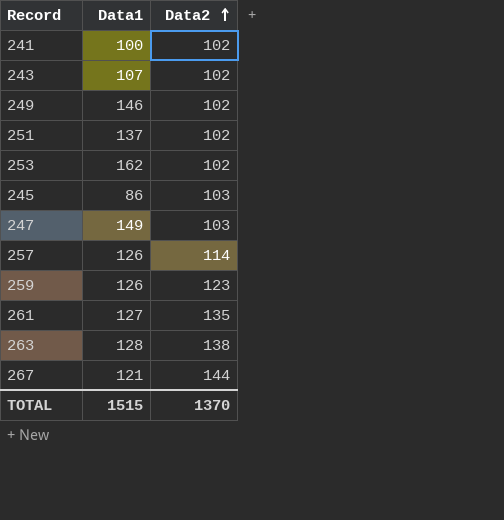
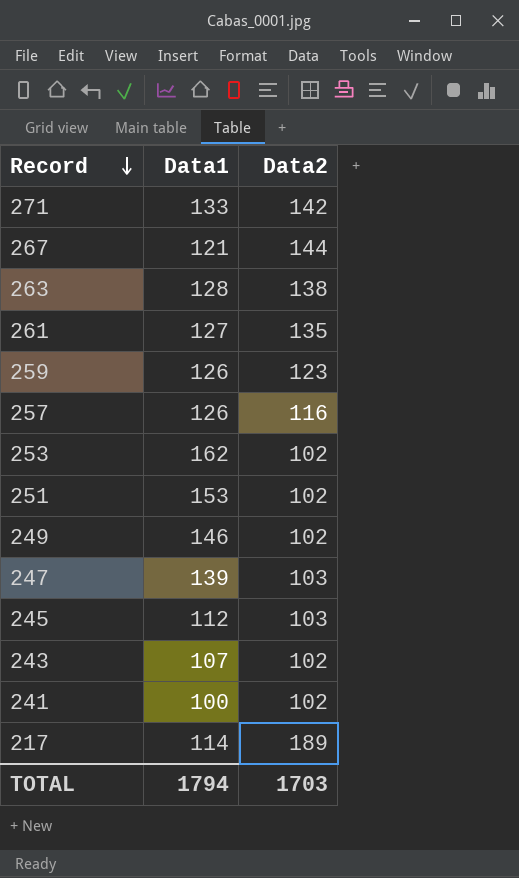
row order: Data2 ascending -> Record descending
row 271: none -> 133 | 142
257 | Data2: 114 -> 116
251 | Data1: 137 -> 153
247 | Data1: 149 -> 139
245 | Data1: 86 -> 112
row 217: none -> 114 | 189
TOTAL | Data1: 1515 -> 1794
TOTAL | Data2: 1370 -> 1703

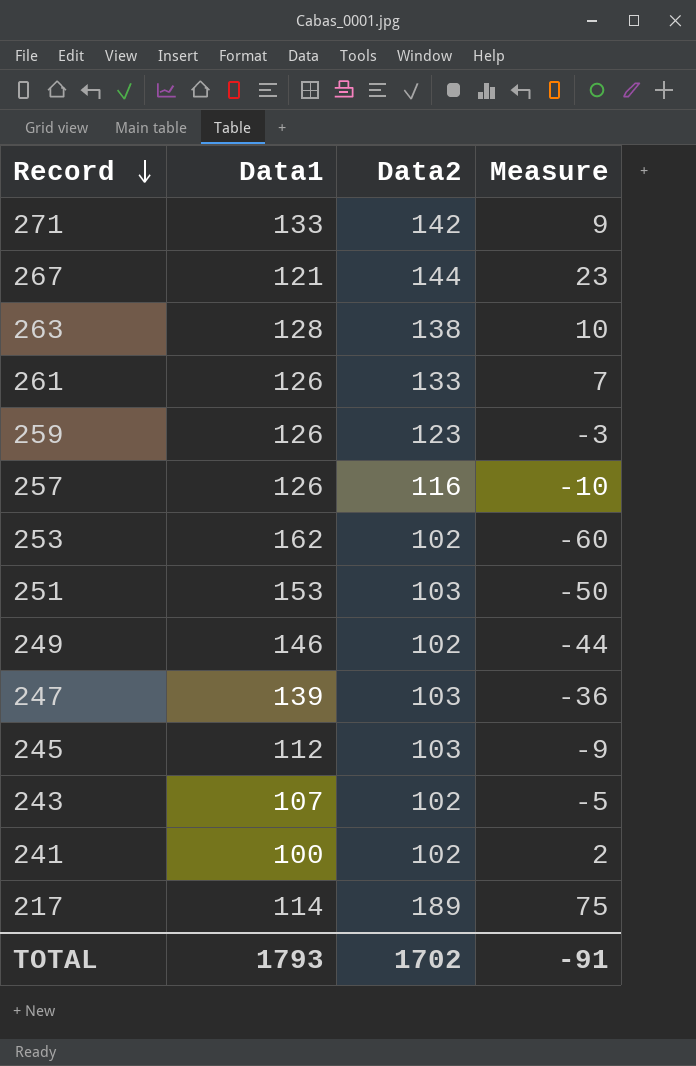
column Measure | formula: none -> [Data2] - [Data1]
261 | Data1: 127 -> 126
261 | Data2: 135 -> 133
251 | Data2: 102 -> 103
TOTAL | Data1: 1794 -> 1793
TOTAL | Data2: 1703 -> 1702

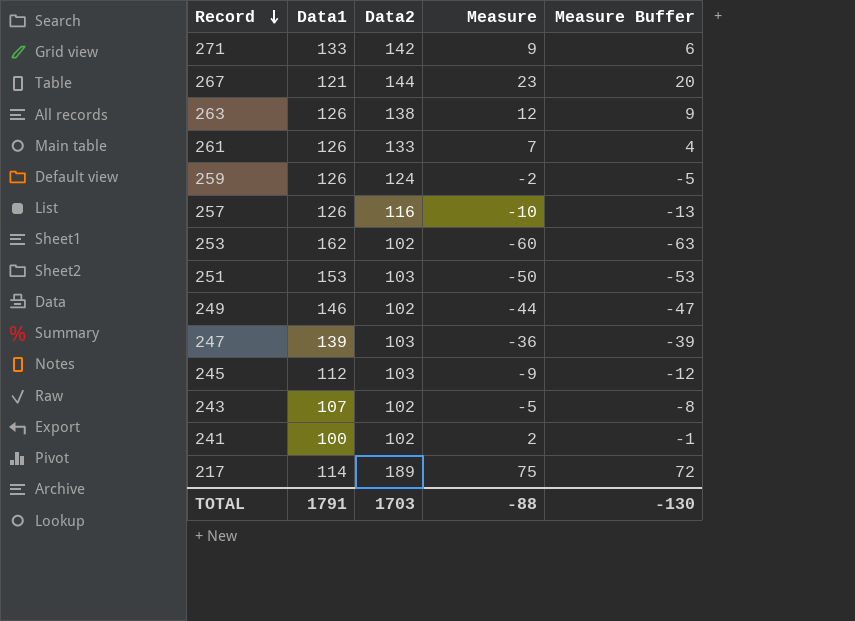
column Measure Buffer | formula: none -> [Measure] - 3
263 | Data1: 128 -> 126
263 | Measure: 10 -> 12
259 | Data2: 123 -> 124
259 | Measure: -3 -> -2
TOTAL | Data1: 1793 -> 1791
TOTAL | Data2: 1702 -> 1703
TOTAL | Measure: -91 -> -88

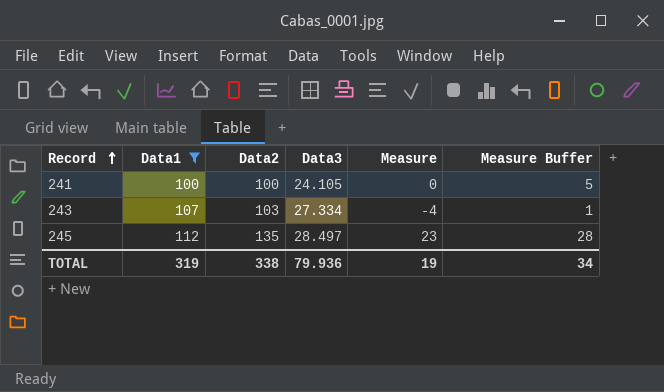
filter: none -> Data1 <= 112
row order: Record descending -> Record ascending
column Data3 | position: none -> 4
column Measure Buffer | formula: [Measure] - 3 -> [Measure] + 5
241 | Data2: 102 -> 100
241 | Measure: 2 -> 0
243 | Data2: 102 -> 103
243 | Measure: -5 -> -4
245 | Data2: 103 -> 135
245 | Measure: -9 -> 23
TOTAL | Data1: 1791 -> 319
TOTAL | Data2: 1703 -> 338
TOTAL | Measure: -88 -> 19
TOTAL | Measure Buffer: -130 -> 34

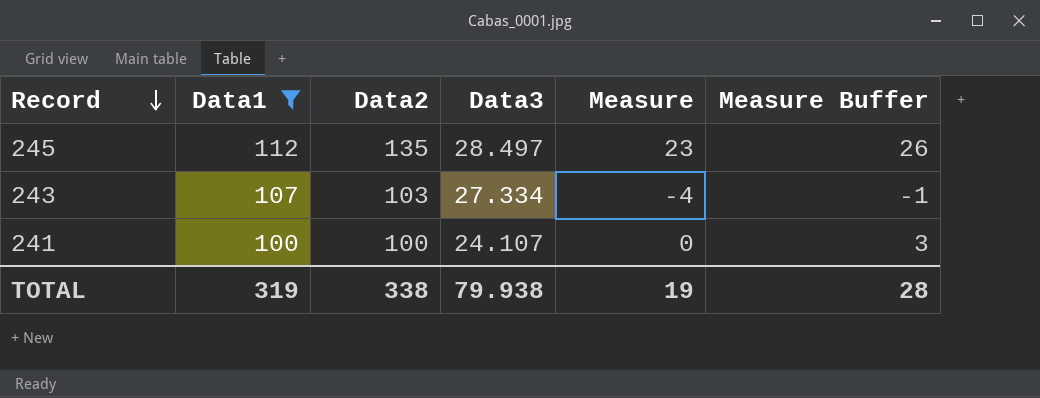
row order: Record ascending -> Record descending
column Measure Buffer | formula: [Measure] + 5 -> [Measure] + 3
241 | Data3: 24.105 -> 24.107
TOTAL | Data3: 79.936 -> 79.938
TOTAL | Measure Buffer: 34 -> 28

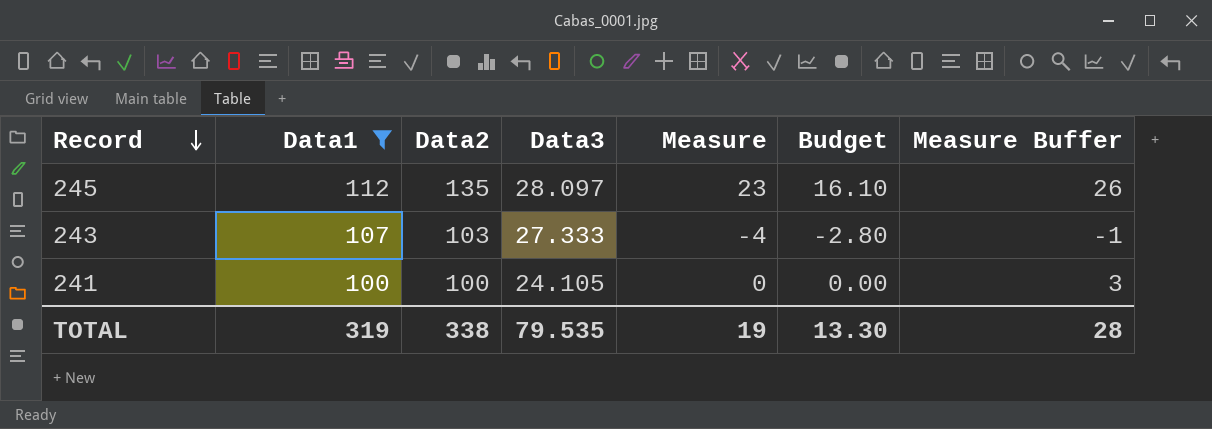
column Budget | formula: none -> [Measure] * 0.7
245 | Data3: 28.497 -> 28.097
243 | Data3: 27.334 -> 27.333
241 | Data3: 24.107 -> 24.105
TOTAL | Data3: 79.938 -> 79.535

